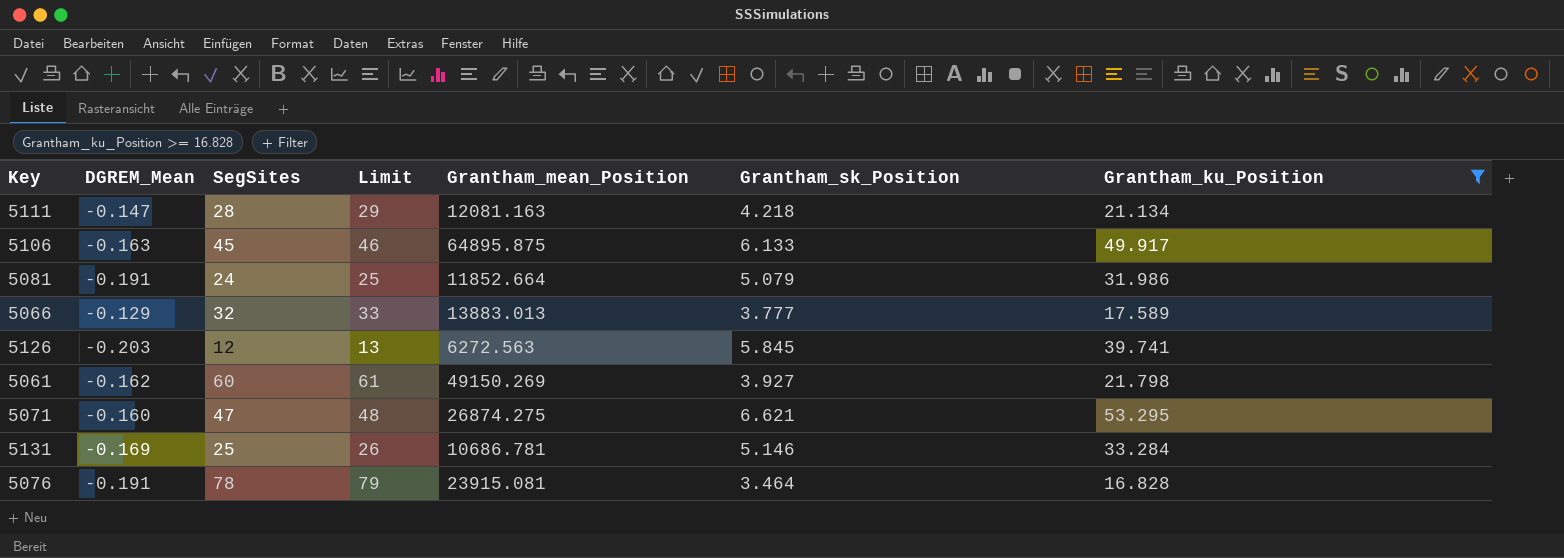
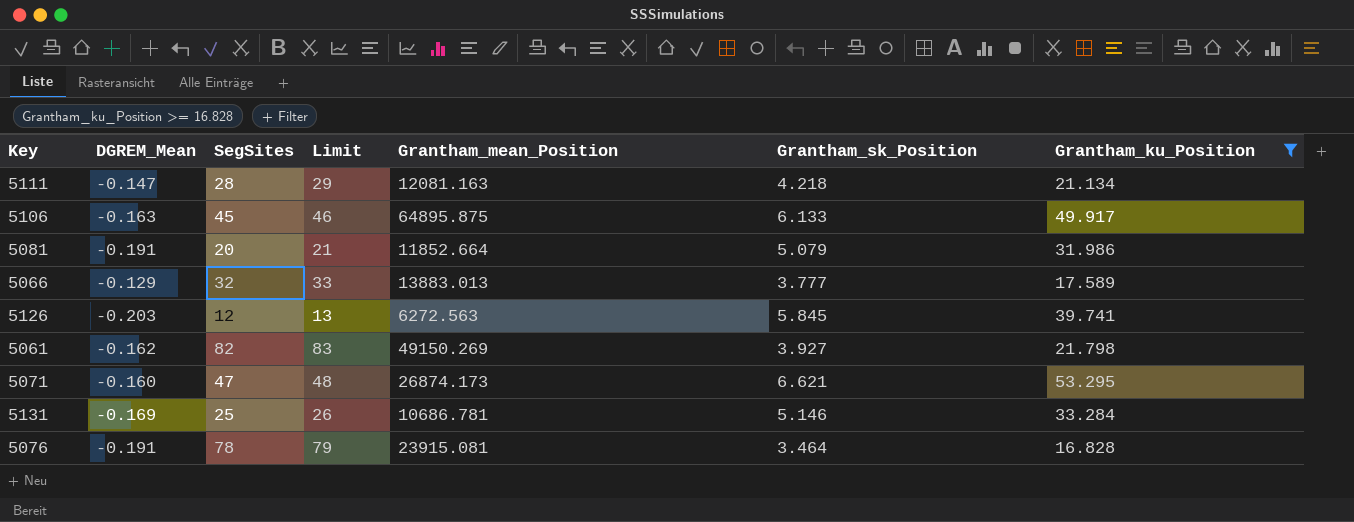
5081 | SegSites: 24 -> 20
5081 | Limit: 25 -> 21
5061 | SegSites: 60 -> 82
5061 | Limit: 61 -> 83
5071 | Grantham_mean_Position: 26874.275 -> 26874.173

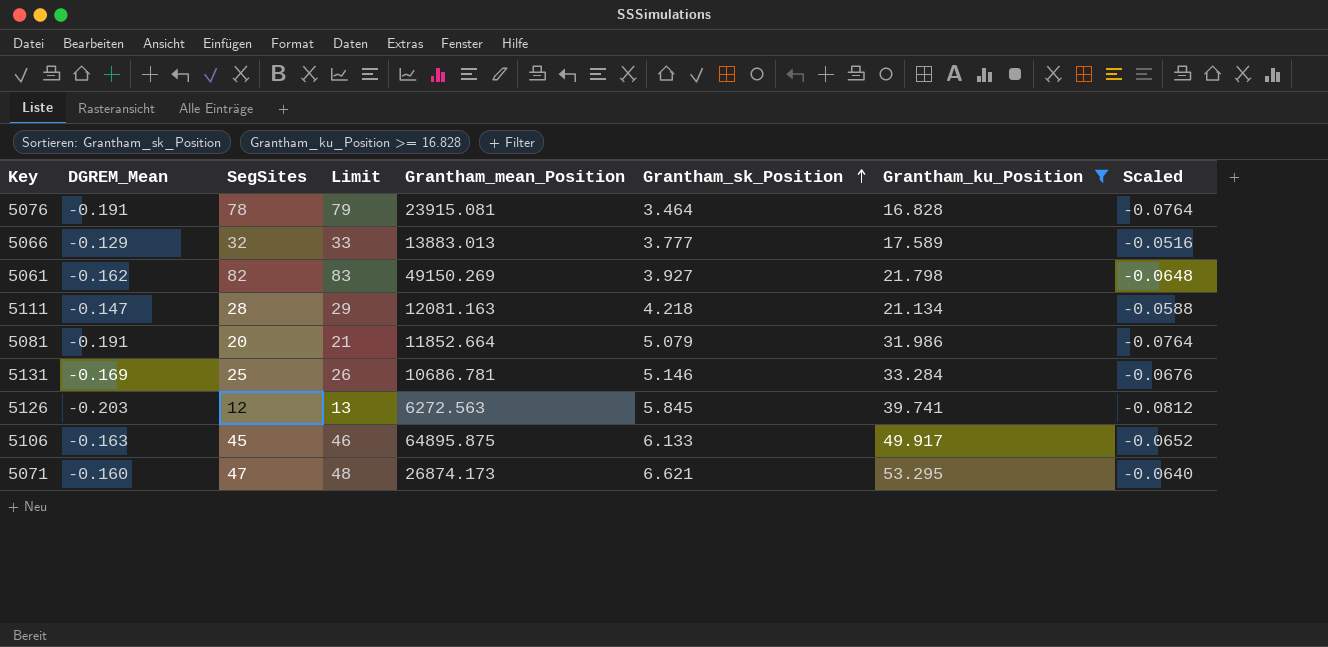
row order: none -> Grantham_sk_Position ascending
column Scaled | formula: none -> [DGREM_Mean] * 0.4

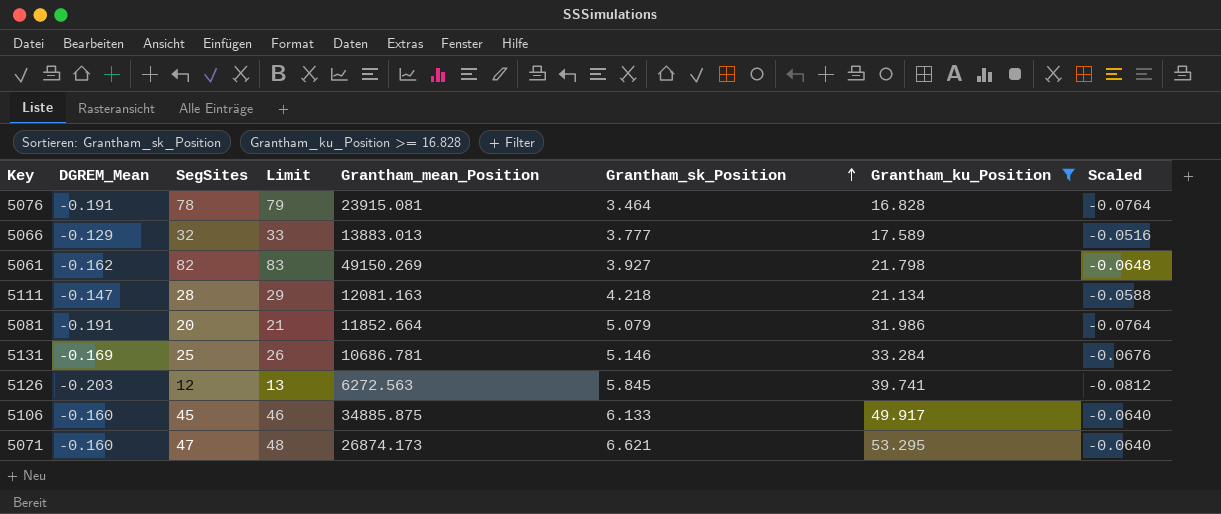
5106 | DGREM_Mean: -0.163 -> -0.160
5106 | Grantham_mean_Position: 64895.875 -> 34885.875
5106 | Scaled: -0.0652 -> -0.0640

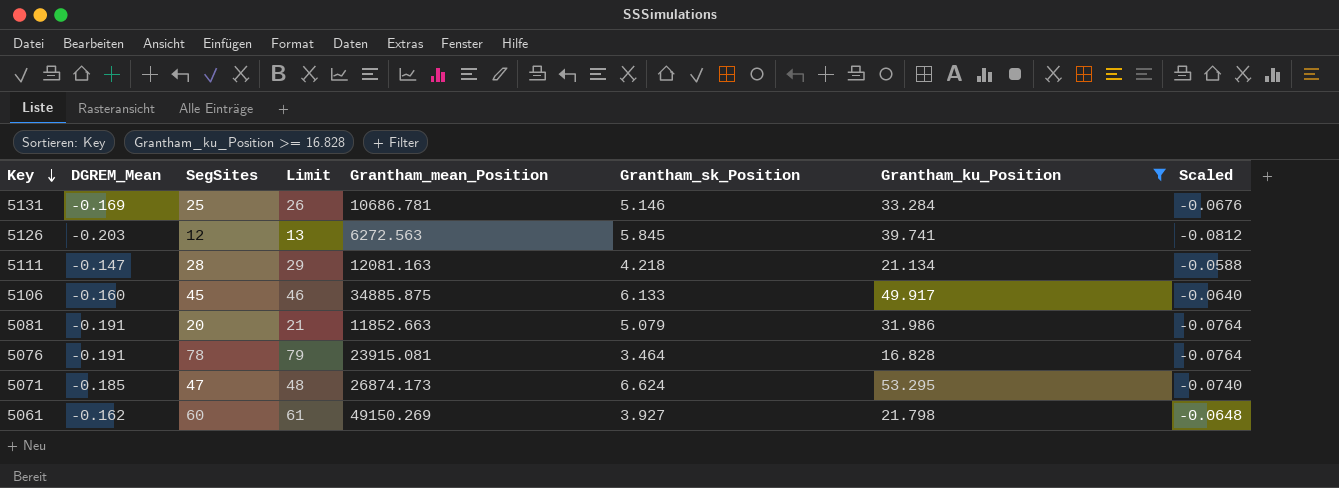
row order: Grantham_sk_Position ascending -> Key descending
row 5066: -0.129 | 32 | 33 | 13883.013 | 3.777 | 17.589 | -0.0516 -> none
5081 | Grantham_mean_Position: 11852.664 -> 11852.663
5071 | DGREM_Mean: -0.160 -> -0.185
5071 | Grantham_sk_Position: 6.621 -> 6.624
5071 | Scaled: -0.0640 -> -0.0740
5061 | SegSites: 82 -> 60
5061 | Limit: 83 -> 61

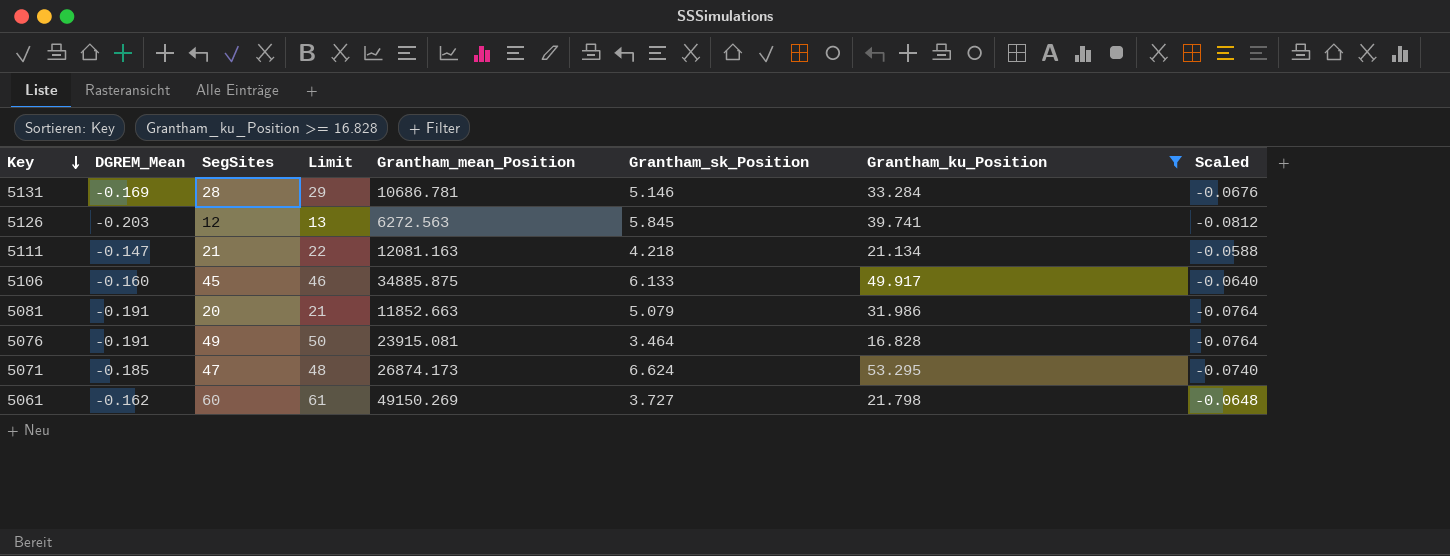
5131 | SegSites: 25 -> 28
5131 | Limit: 26 -> 29
5111 | SegSites: 28 -> 21
5111 | Limit: 29 -> 22
5076 | SegSites: 78 -> 49
5076 | Limit: 79 -> 50
5061 | Grantham_sk_Position: 3.927 -> 3.727

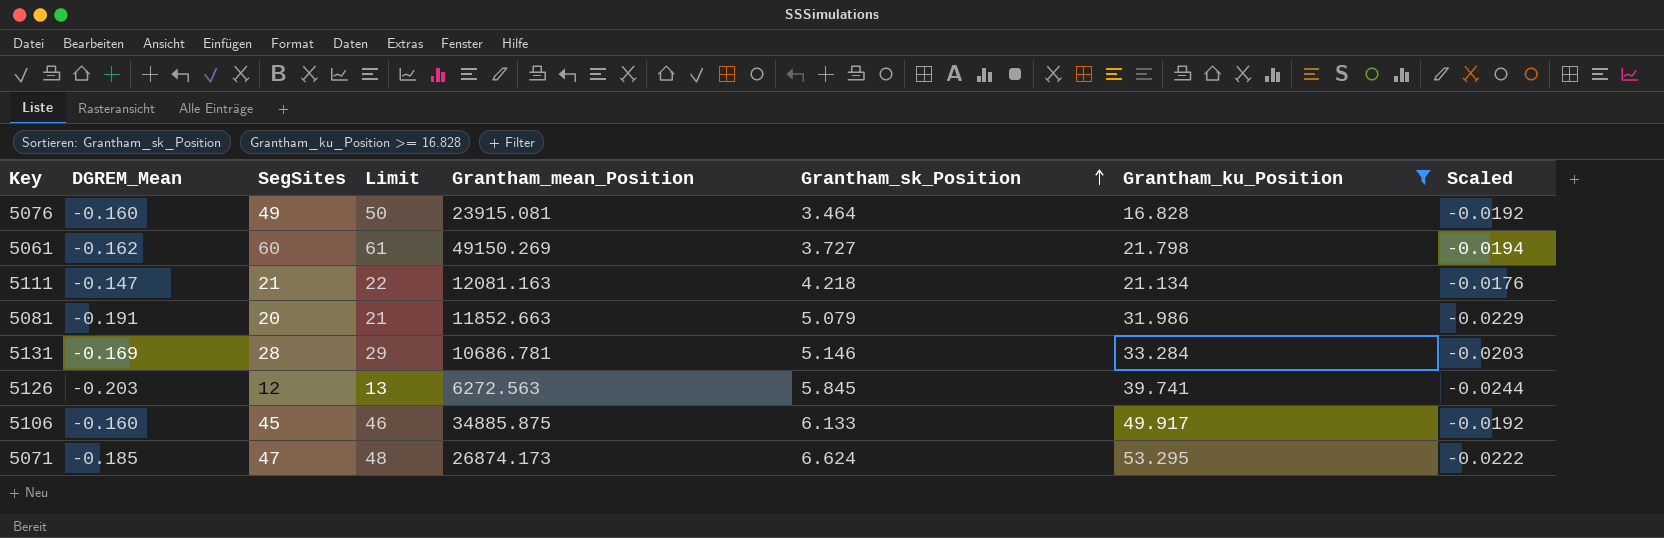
row order: Key descending -> Grantham_sk_Position ascending
column Scaled | formula: [DGREM_Mean] * 0.4 -> [DGREM_Mean] * 0.12
5076 | DGREM_Mean: -0.191 -> -0.160

